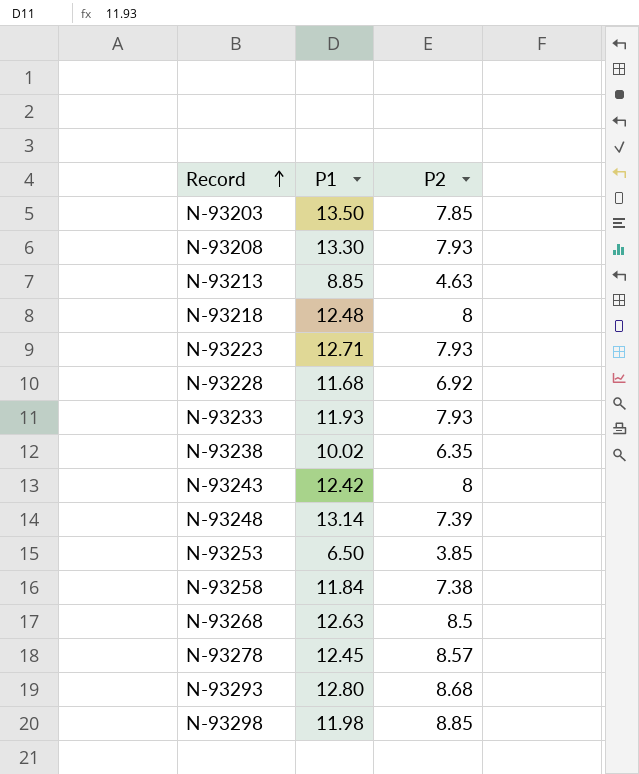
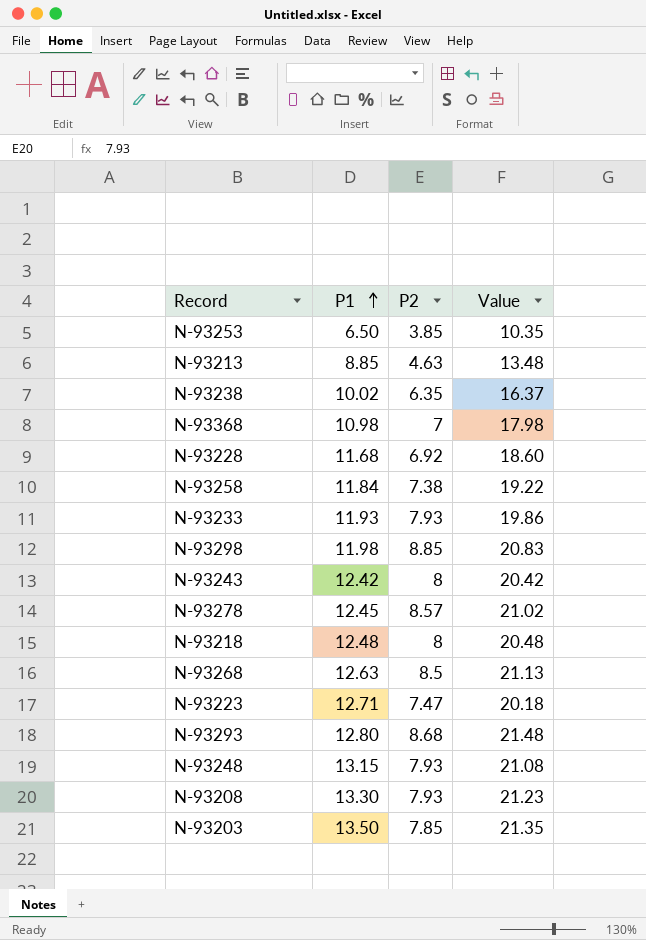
row order: Record ascending -> P1 ascending
column Value | formula: none -> [P1] + [P2]
row N-93368: none -> 10.98 | 7 | 17.98
N-93223 | P2: 7.93 -> 7.47
N-93248 | P1: 13.14 -> 13.15
N-93248 | P2: 7.39 -> 7.93

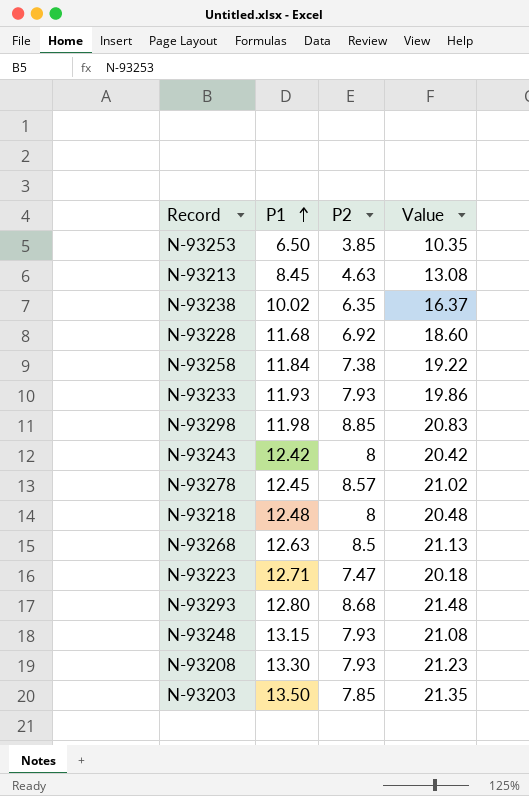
row N-93368: 10.98 | 7 | 17.98 -> none
N-93213 | P1: 8.85 -> 8.45
N-93213 | Value: 13.48 -> 13.08

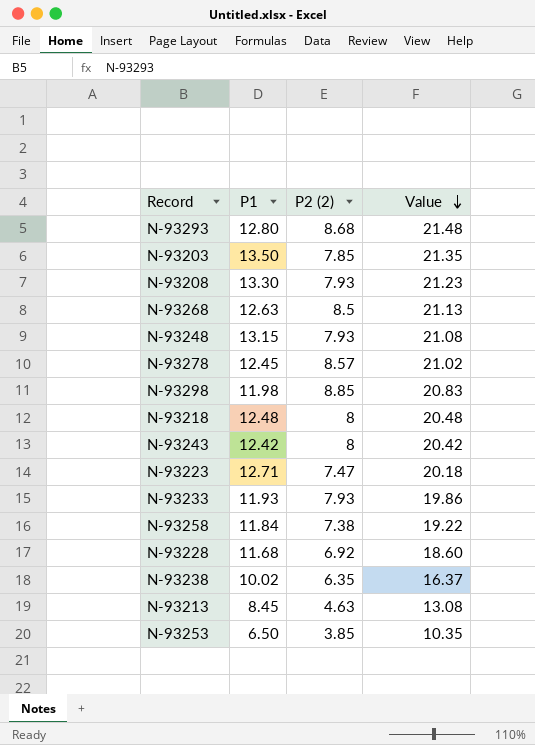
row order: P1 ascending -> Value descending
column name: P2 -> P2 (2)

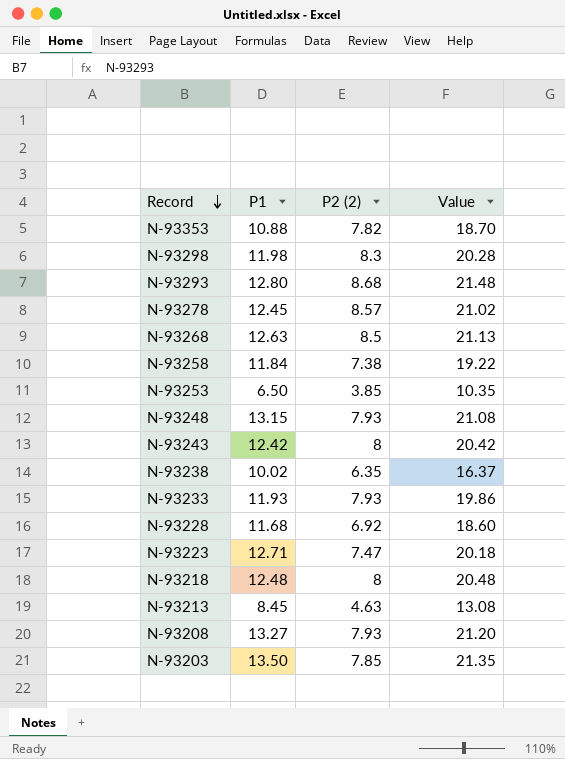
row order: Value descending -> Record descending
row N-93353: none -> 10.88 | 7.82 | 18.70
N-93298 | P2 (2): 8.85 -> 8.3
N-93298 | Value: 20.83 -> 20.28
N-93208 | P1: 13.30 -> 13.27
N-93208 | Value: 21.23 -> 21.20

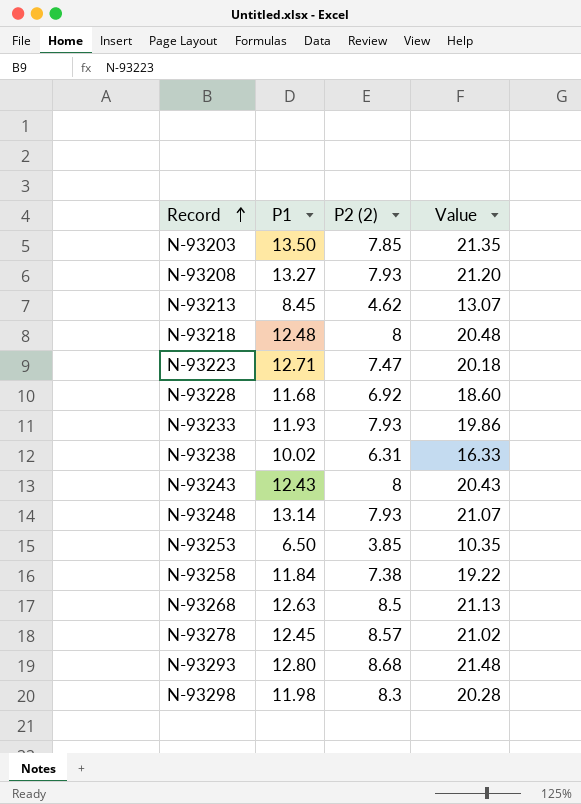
row order: Record descending -> Record ascending
row N-93353: 10.88 | 7.82 | 18.70 -> none
N-93213 | P2 (2): 4.63 -> 4.62
N-93213 | Value: 13.08 -> 13.07
N-93238 | P2 (2): 6.35 -> 6.31
N-93238 | Value: 16.37 -> 16.33
N-93243 | P1: 12.42 -> 12.43
N-93243 | Value: 20.42 -> 20.43
N-93248 | P1: 13.15 -> 13.14
N-93248 | Value: 21.08 -> 21.07

